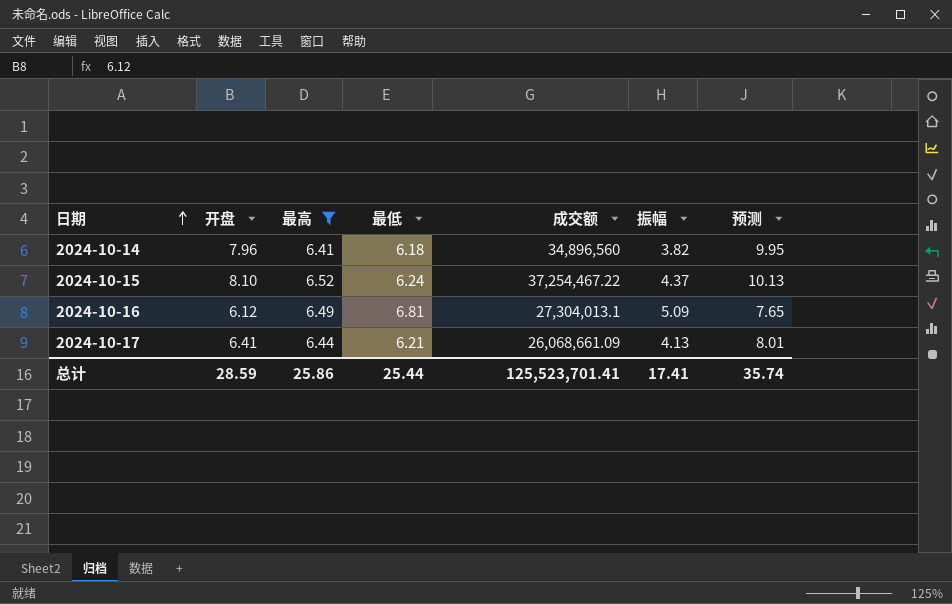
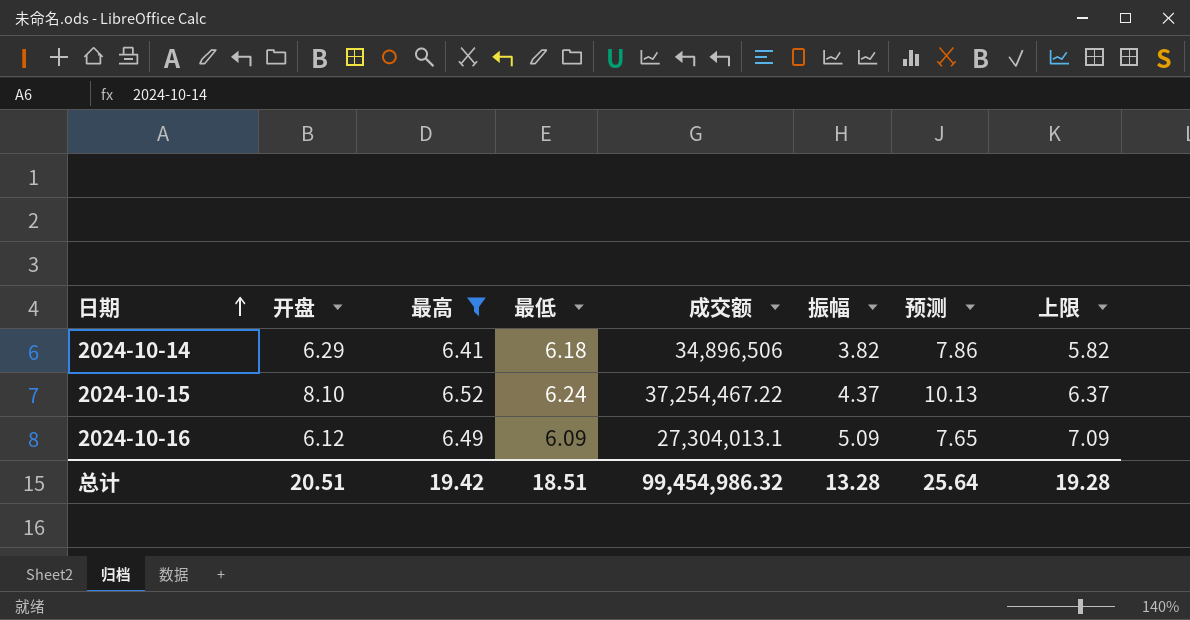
column 上限 | formula: none -> [振幅] + 2
row 2024-10-17: 6.41 | 6.44 | 6.21 | 26,068,661.09 | 4.13 | 8.01 -> none
2024-10-14 | 开盘: 7.96 -> 6.29
2024-10-14 | 成交额: 34,896,560 -> 34,896,506
2024-10-14 | 预测: 9.95 -> 7.86
2024-10-16 | 最低: 6.81 -> 6.09
总计 | 开盘: 28.59 -> 20.51
总计 | 最高: 25.86 -> 19.42
总计 | 最低: 25.44 -> 18.51
总计 | 成交额: 125,523,701.41 -> 99,454,986.32
总计 | 振幅: 17.41 -> 13.28
总计 | 预测: 35.74 -> 25.64

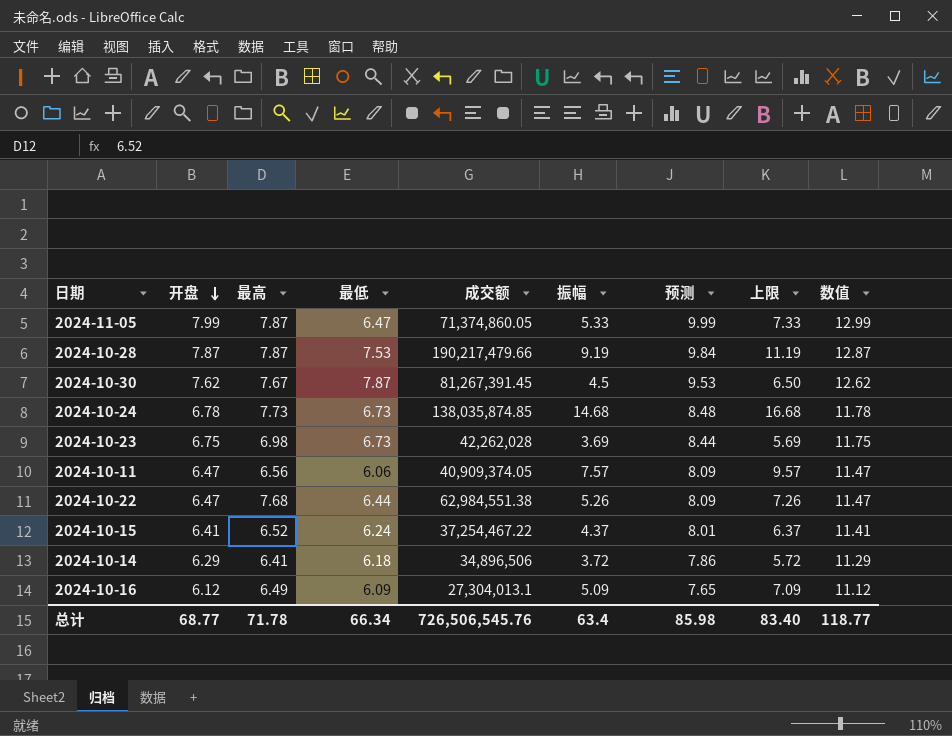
filter: 最高 <= 6.52 -> none
row order: 日期 ascending -> 开盘 descending
column 数值 | formula: none -> [开盘] + 5
2024-10-15 | 开盘: 8.10 -> 6.41
2024-10-15 | 预测: 10.13 -> 8.01
2024-10-14 | 振幅: 3.82 -> 3.72
2024-10-14 | 上限: 5.82 -> 5.72
总计 | 开盘: 20.51 -> 68.77
总计 | 最高: 19.42 -> 71.78
总计 | 最低: 18.51 -> 66.34
总计 | 成交额: 99,454,986.32 -> 726,506,545.76
总计 | 振幅: 13.28 -> 63.4
总计 | 预测: 25.64 -> 85.98
总计 | 上限: 19.28 -> 83.40

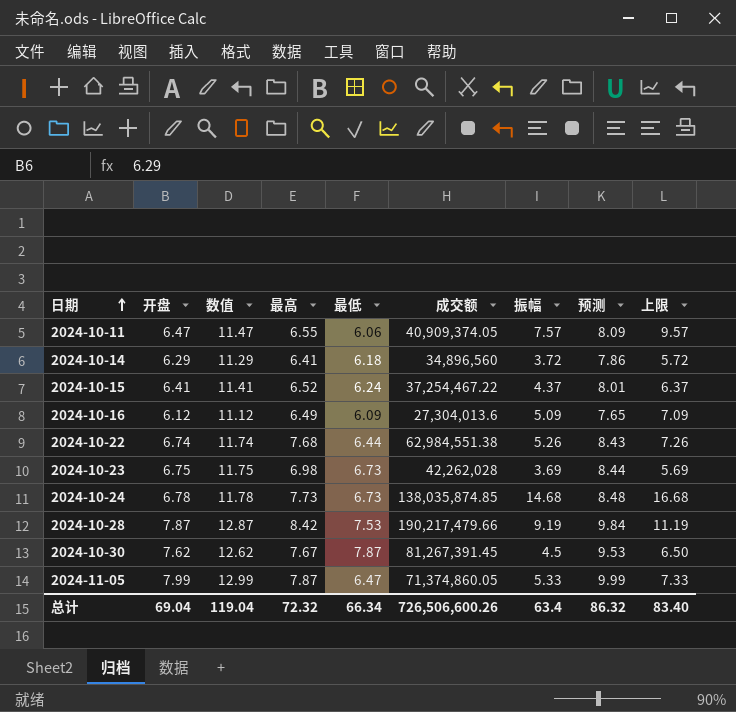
row order: 开盘 descending -> 日期 ascending
column 数值 | position: 9 -> 3
2024-10-11 | 最高: 6.56 -> 6.55
2024-10-14 | 成交额: 34,896,506 -> 34,896,560
2024-10-16 | 成交额: 27,304,013.1 -> 27,304,013.6
2024-10-22 | 开盘: 6.47 -> 6.74
2024-10-22 | 数值: 11.47 -> 11.74
2024-10-22 | 预测: 8.09 -> 8.43
2024-10-28 | 最高: 7.87 -> 8.42
总计 | 开盘: 68.77 -> 69.04
总计 | 数值: 118.77 -> 119.04
总计 | 最高: 71.78 -> 72.32
总计 | 成交额: 726,506,545.76 -> 726,506,600.26
总计 | 预测: 85.98 -> 86.32

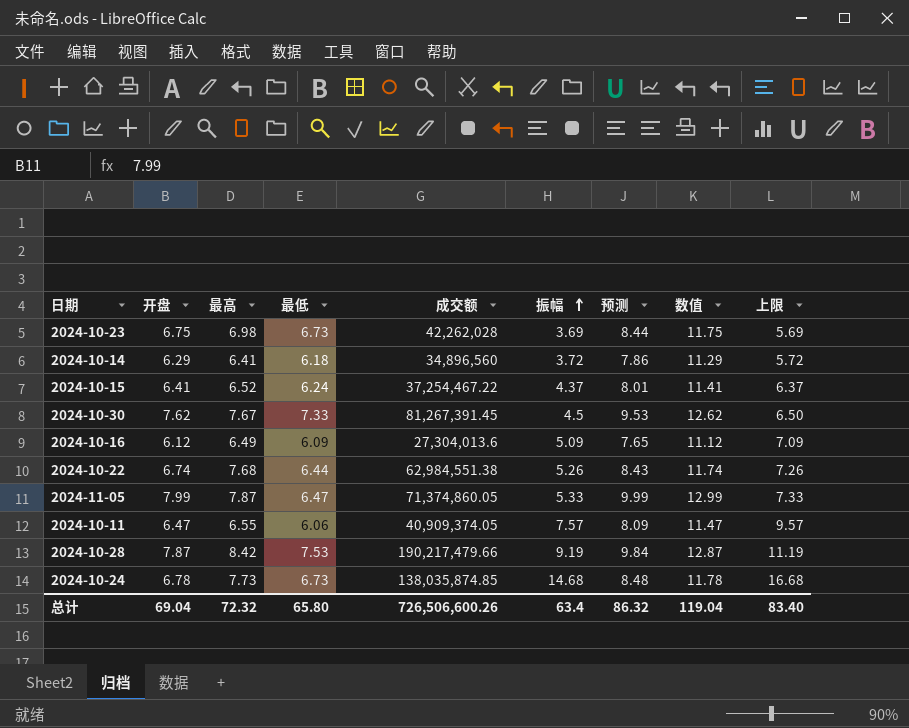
row order: 日期 ascending -> 振幅 ascending
column 数值 | position: 3 -> 8
2024-10-30 | 最低: 7.87 -> 7.33
总计 | 最低: 66.34 -> 65.80

